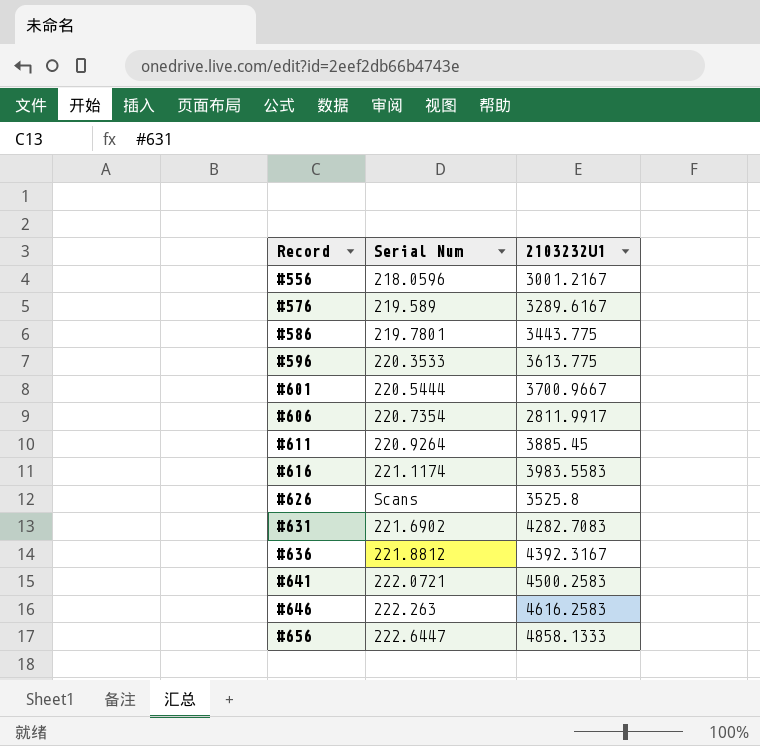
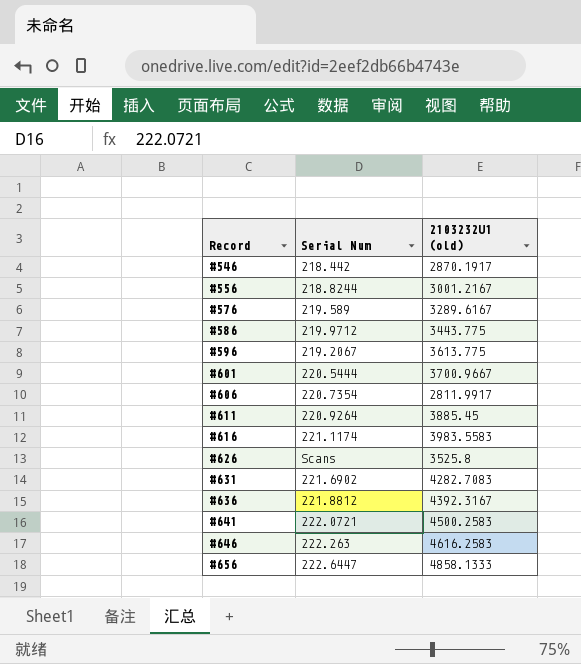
column name: 2103232U1 -> 2103232U1 (old)
row #546: none -> 218.442 | 2870.1917
#556 | Serial Num: 218.0596 -> 218.8244
#586 | Serial Num: 219.7801 -> 219.9712
#596 | Serial Num: 220.3533 -> 219.2067

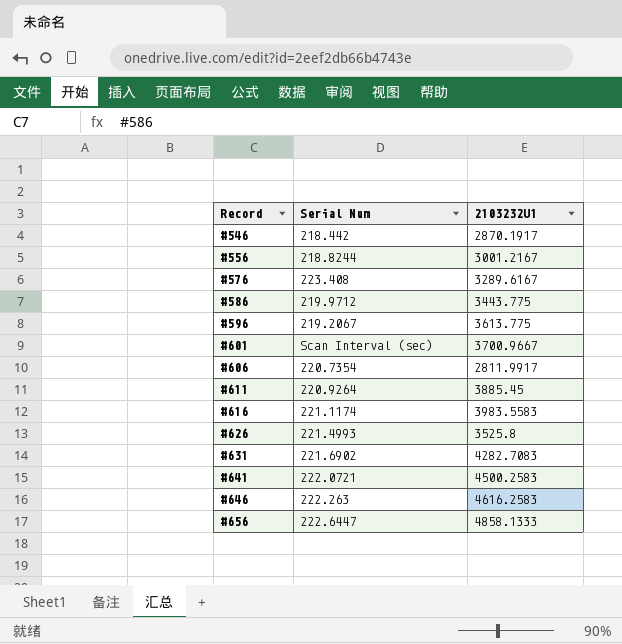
column name: 2103232U1 (old) -> 2103232U1
row #636: 221.8812 | 4392.3167 -> none
#576 | Serial Num: 219.589 -> 223.408
#601 | Serial Num: 220.5444 -> Scan Interval (sec)
#626 | Serial Num: Scans -> 221.4993

